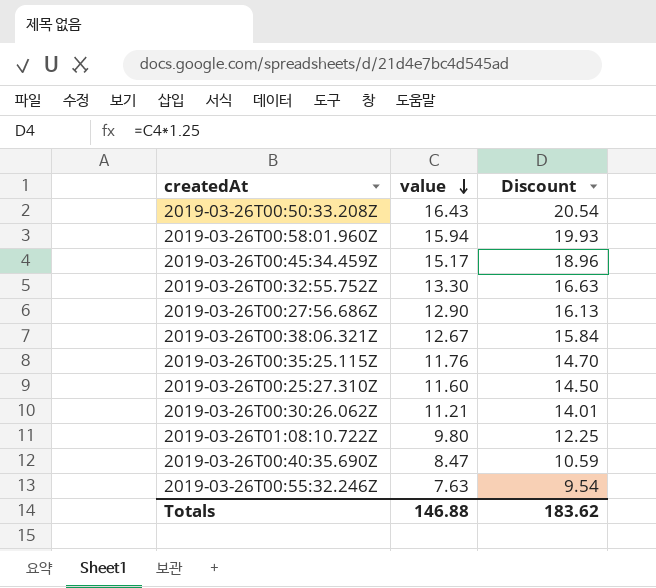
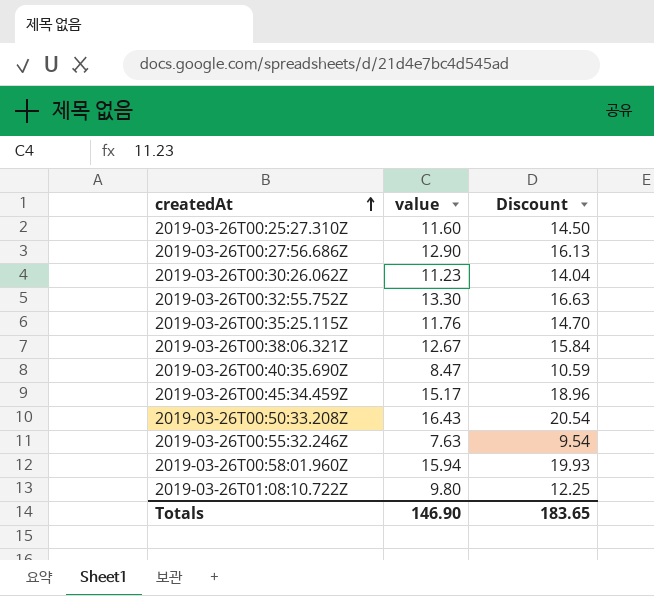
row order: value descending -> createdAt ascending
2019-03-26T00:30:26.062Z | value: 11.21 -> 11.23
2019-03-26T00:30:26.062Z | Discount: 14.01 -> 14.04
Totals | value: 146.88 -> 146.90
Totals | Discount: 183.62 -> 183.65

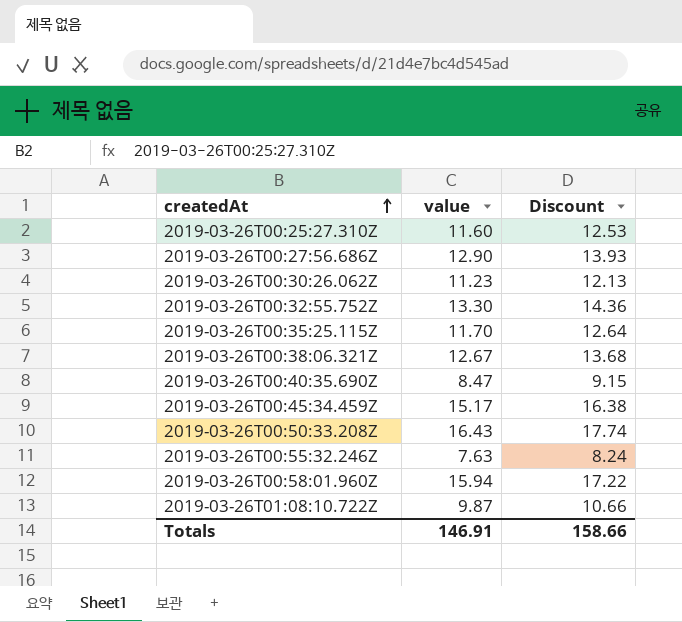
column Discount | formula: [value] * 1.25 -> [value] * 1.08
2019-03-26T00:35:25.115Z | value: 11.76 -> 11.70
2019-03-26T01:08:10.722Z | value: 9.80 -> 9.87
Totals | value: 146.90 -> 146.91
Totals | Discount: 183.65 -> 158.66

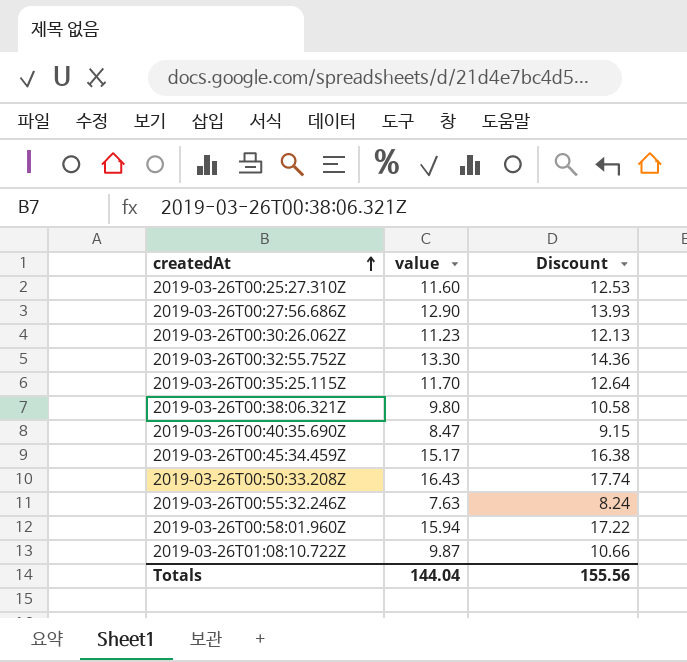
2019-03-26T00:38:06.321Z | value: 12.67 -> 9.80
2019-03-26T00:38:06.321Z | Discount: 13.68 -> 10.58
Totals | value: 146.91 -> 144.04
Totals | Discount: 158.66 -> 155.56

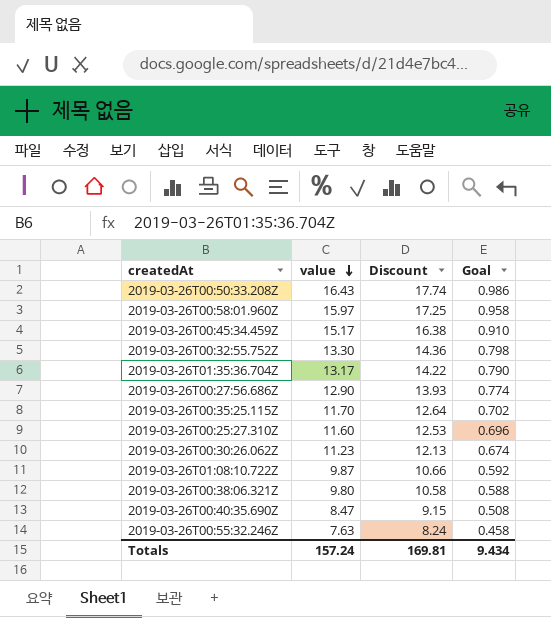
row order: createdAt ascending -> value descending
column Goal | formula: none -> [value] * 0.06
2019-03-26T00:58:01.960Z | value: 15.94 -> 15.97
2019-03-26T00:58:01.960Z | Discount: 17.22 -> 17.25
row 2019-03-26T01:35:36.704Z: none -> 13.17 | 14.22 | 0.790
Totals | value: 144.04 -> 157.24
Totals | Discount: 155.56 -> 169.81

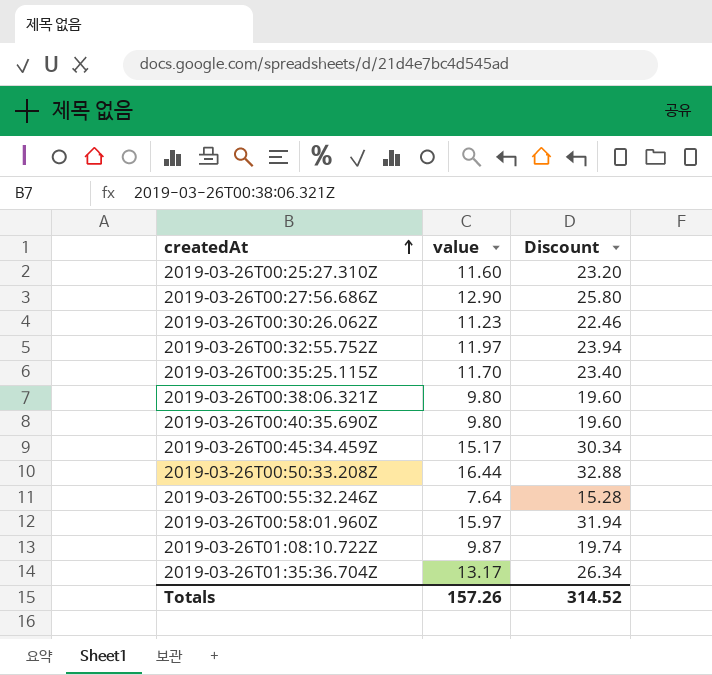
row order: value descending -> createdAt ascending
column Goal | formula: [value] * 0.06 -> none
column Discount | formula: [value] * 1.08 -> [value] * 2
2019-03-26T00:32:55.752Z | value: 13.30 -> 11.97
2019-03-26T00:40:35.690Z | value: 8.47 -> 9.80
2019-03-26T00:50:33.208Z | value: 16.43 -> 16.44
2019-03-26T00:55:32.246Z | value: 7.63 -> 7.64
Totals | value: 157.24 -> 157.26
Totals | Discount: 169.81 -> 314.52

